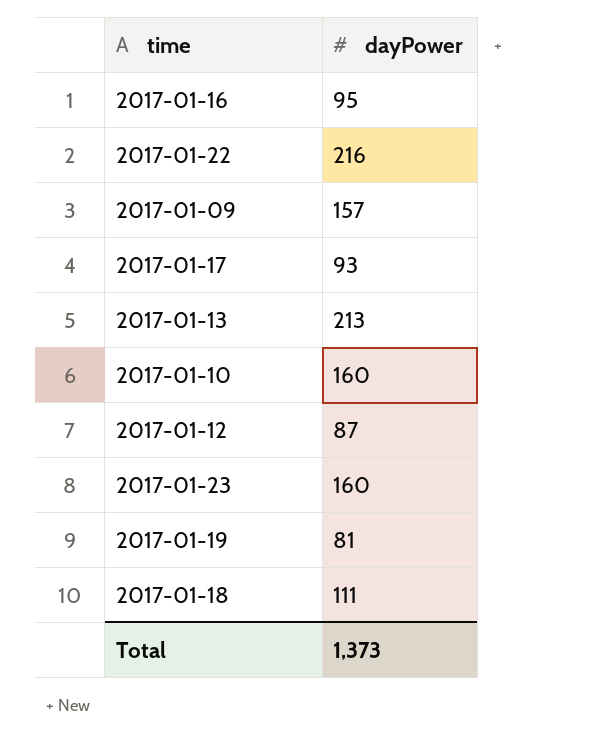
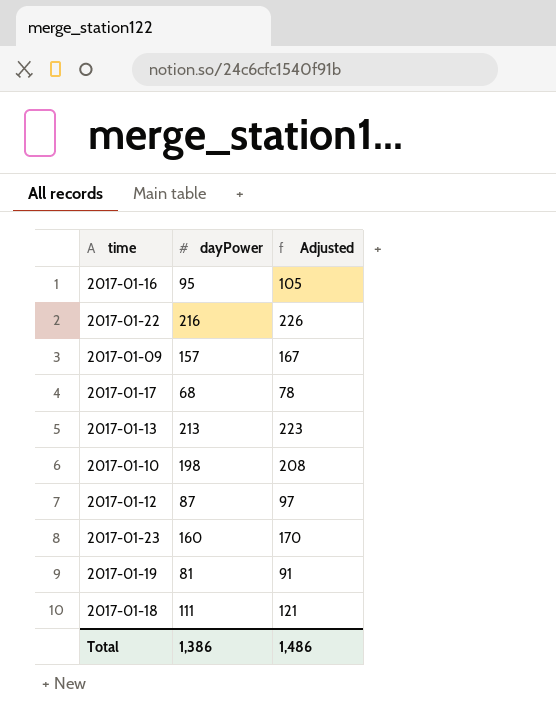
column Adjusted | formula: none -> [dayPower] + 10
2017-01-17 | dayPower: 93 -> 68
2017-01-10 | dayPower: 160 -> 198
Total | dayPower: 1,373 -> 1,386

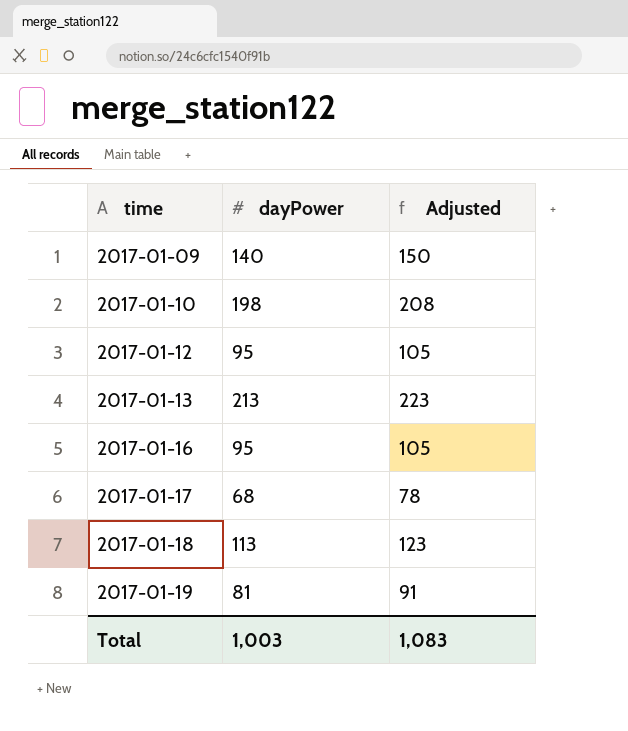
row order: none -> time ascending
row 2017-01-22: 216 | 226 -> none
row 2017-01-23: 160 | 170 -> none
2017-01-09 | dayPower: 157 -> 140
2017-01-09 | Adjusted: 167 -> 150
2017-01-12 | dayPower: 87 -> 95
2017-01-12 | Adjusted: 97 -> 105
2017-01-18 | dayPower: 111 -> 113
2017-01-18 | Adjusted: 121 -> 123
Total | dayPower: 1,386 -> 1,003
Total | Adjusted: 1,486 -> 1,083

